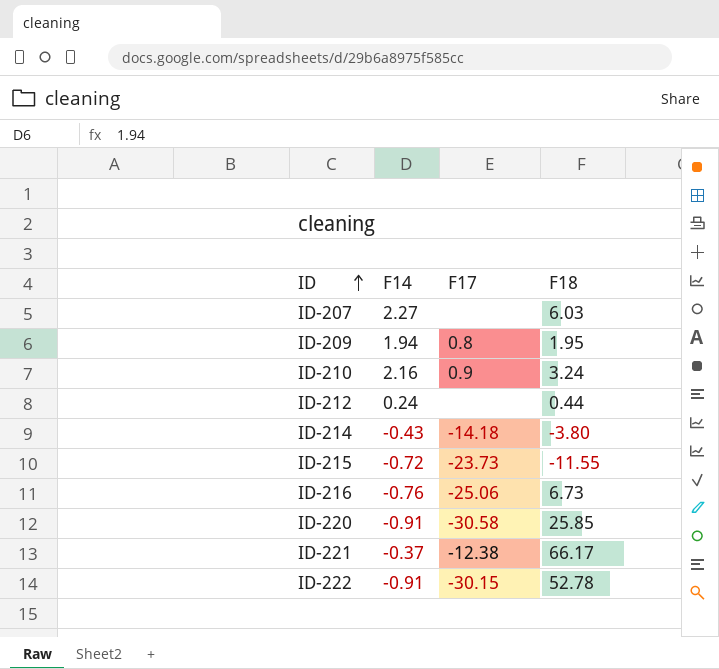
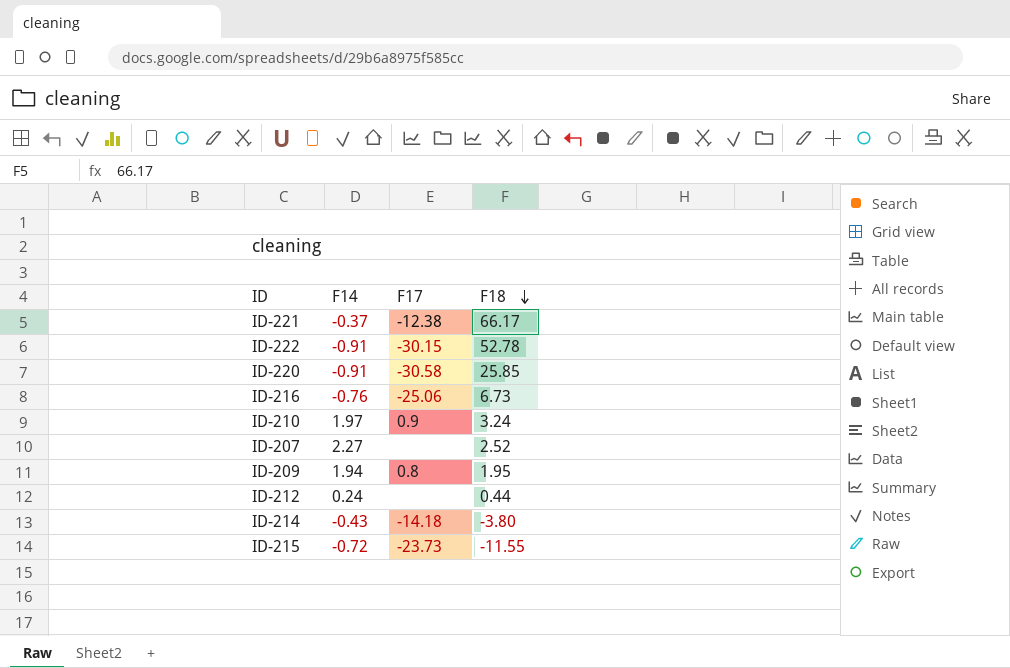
row order: ID ascending -> F18 descending
ID-210 | F14: 2.16 -> 1.97
ID-207 | F18: 6.03 -> 2.52

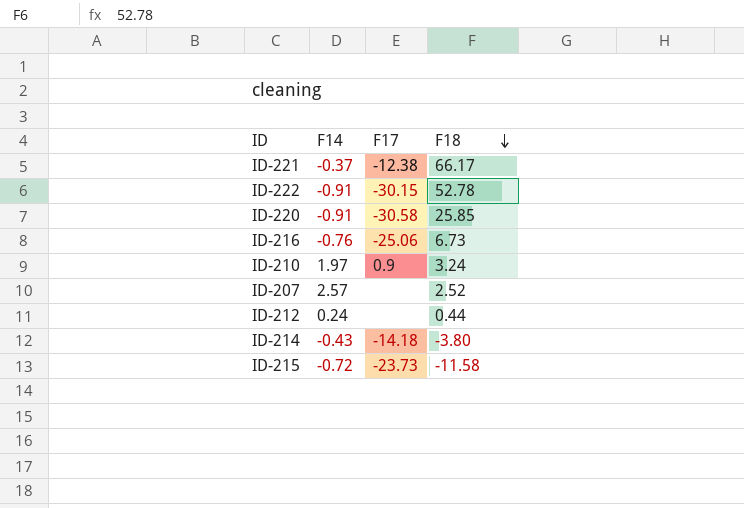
row ID-209: 1.94 | 0.8 | 1.95 -> none
ID-207 | F14: 2.27 -> 2.57
ID-215 | F18: -11.55 -> -11.58

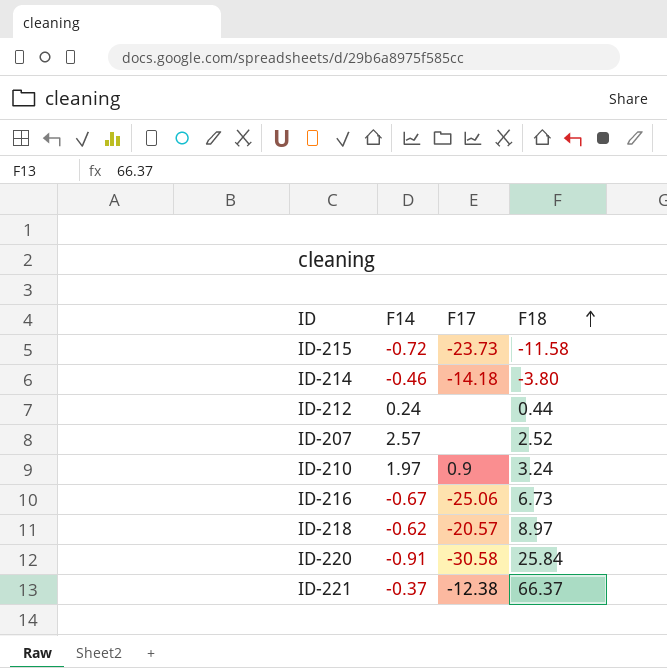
row order: F18 descending -> F18 ascending
row ID-222: -0.91 | -30.15 | 52.78 -> none
ID-214 | F14: -0.43 -> -0.46
ID-216 | F14: -0.76 -> -0.67
row ID-218: none -> -0.62 | -20.57 | 8.97
ID-220 | F18: 25.85 -> 25.84
ID-221 | F18: 66.17 -> 66.37

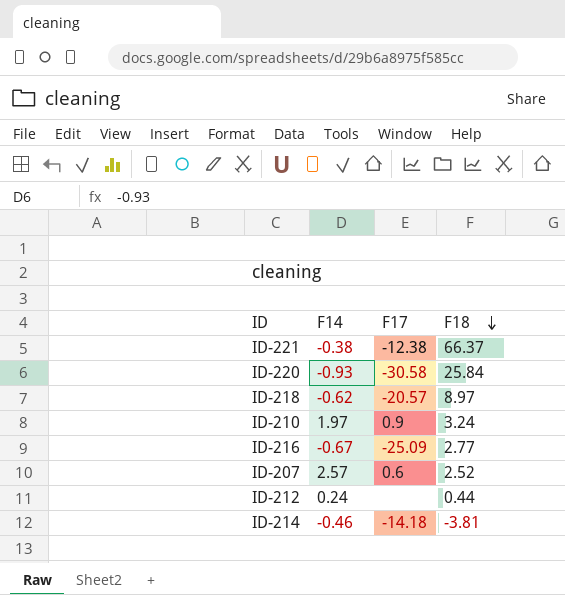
row order: F18 ascending -> F18 descending
row ID-215: -0.72 | -23.73 | -11.58 -> none
ID-221 | F14: -0.37 -> -0.38
ID-220 | F14: -0.91 -> -0.93
ID-216 | F17: -25.06 -> -25.09
ID-216 | F18: 6.73 -> 2.77
ID-207 | F17: none -> 0.6
ID-214 | F18: -3.80 -> -3.81

